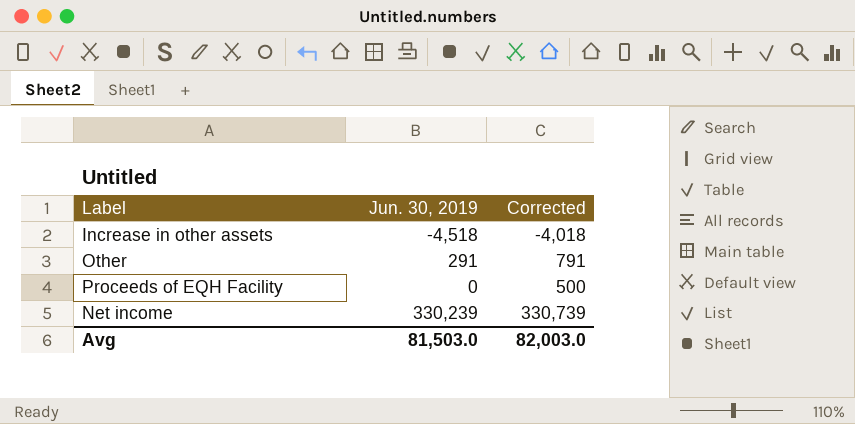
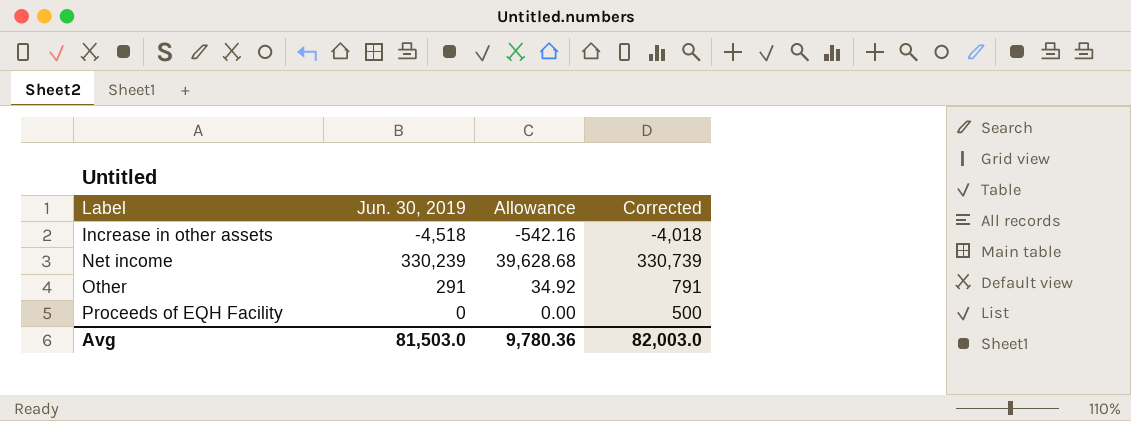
row order: none -> Label ascending
column Allowance | formula: none -> [Jun. 30, 2019] * 0.12

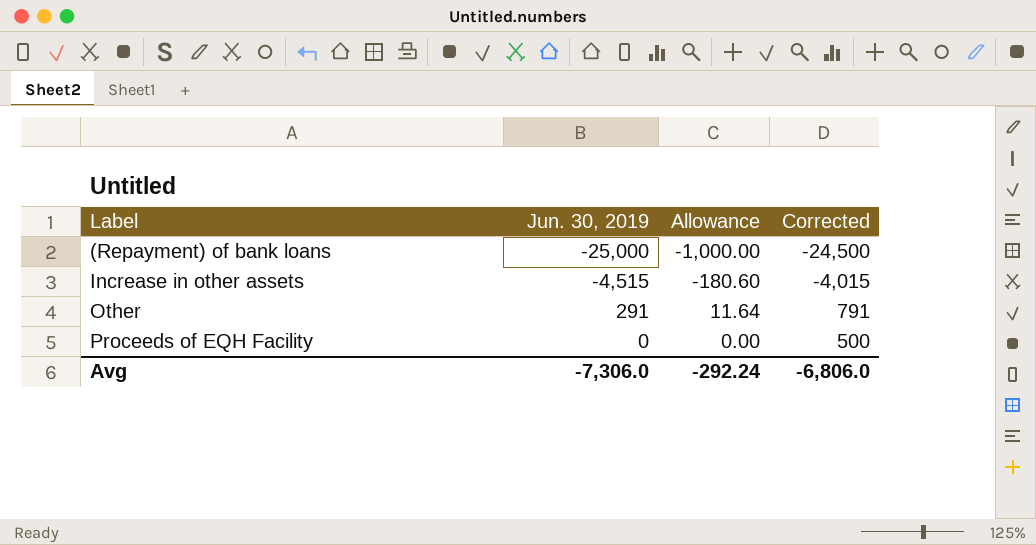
column Allowance | formula: [Jun. 30, 2019] * 0.12 -> [Jun. 30, 2019] * 0.04
row Net income: 330,239 | 39,628.68 | 330,739 -> none
row (Repayment) of bank loans: none -> -25,000 | -1,000.00 | -24,500
Increase in other assets | Jun. 30, 2019: -4,518 -> -4,515
Increase in other assets | Corrected: -4,018 -> -4,015
Avg | Jun. 30, 2019: 81,503.0 -> -7,306.0
Avg | Allowance: 9,780.36 -> -292.24
Avg | Corrected: 82,003.0 -> -6,806.0

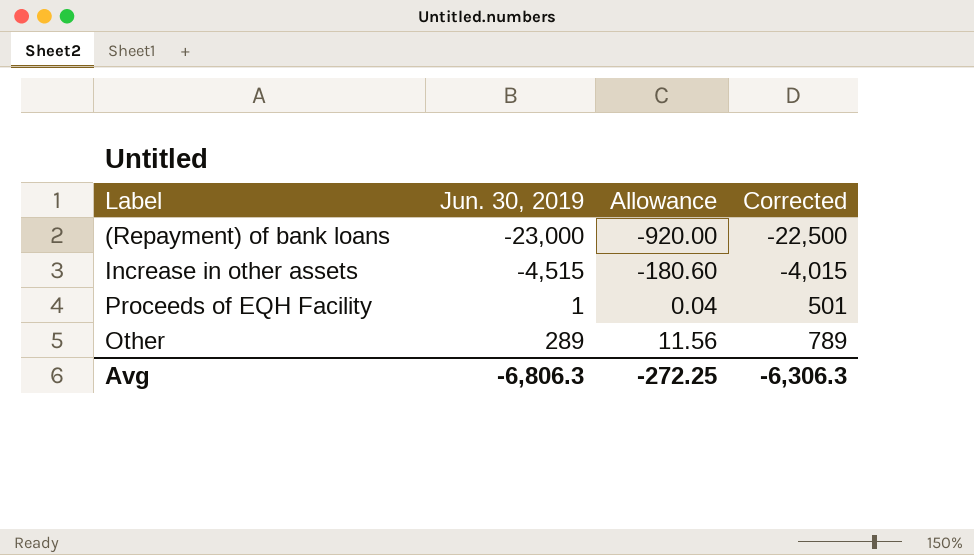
row order: Label ascending -> Jun. 30, 2019 ascending
(Repayment) of bank loans | Jun. 30, 2019: -25,000 -> -23,000
(Repayment) of bank loans | Allowance: -1,000.00 -> -920.00
(Repayment) of bank loans | Corrected: -24,500 -> -22,500
Proceeds of EQH Facility | Jun. 30, 2019: 0 -> 1
Proceeds of EQH Facility | Allowance: 0.00 -> 0.04
Proceeds of EQH Facility | Corrected: 500 -> 501
Other | Jun. 30, 2019: 291 -> 289
Other | Allowance: 11.64 -> 11.56
Other | Corrected: 791 -> 789
Avg | Jun. 30, 2019: -7,306.0 -> -6,806.3
Avg | Allowance: -292.24 -> -272.25
Avg | Corrected: -6,806.0 -> -6,306.3

